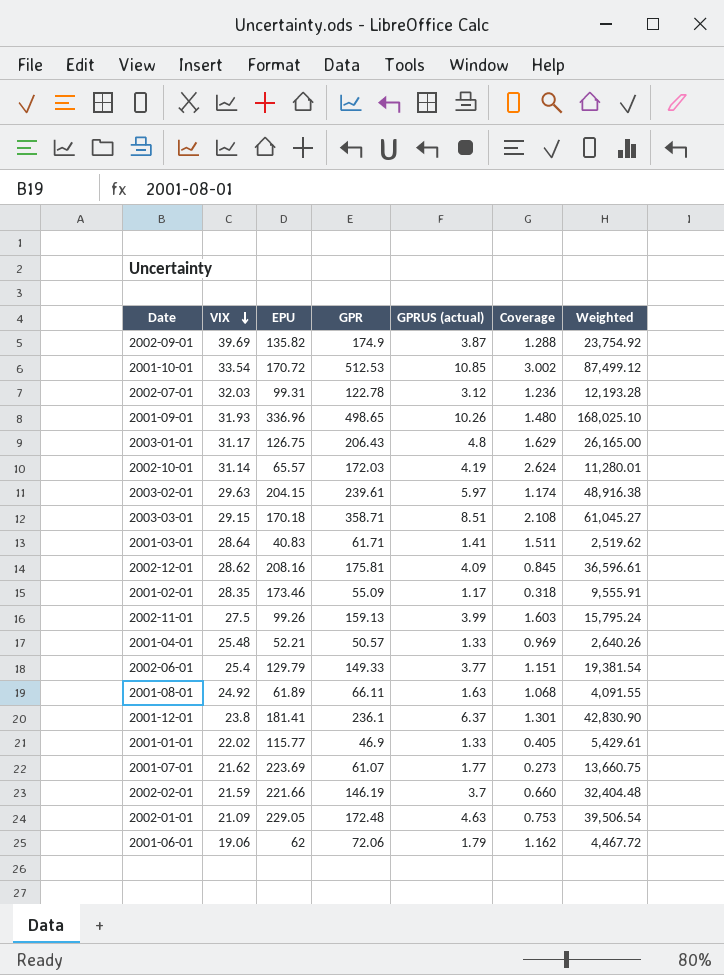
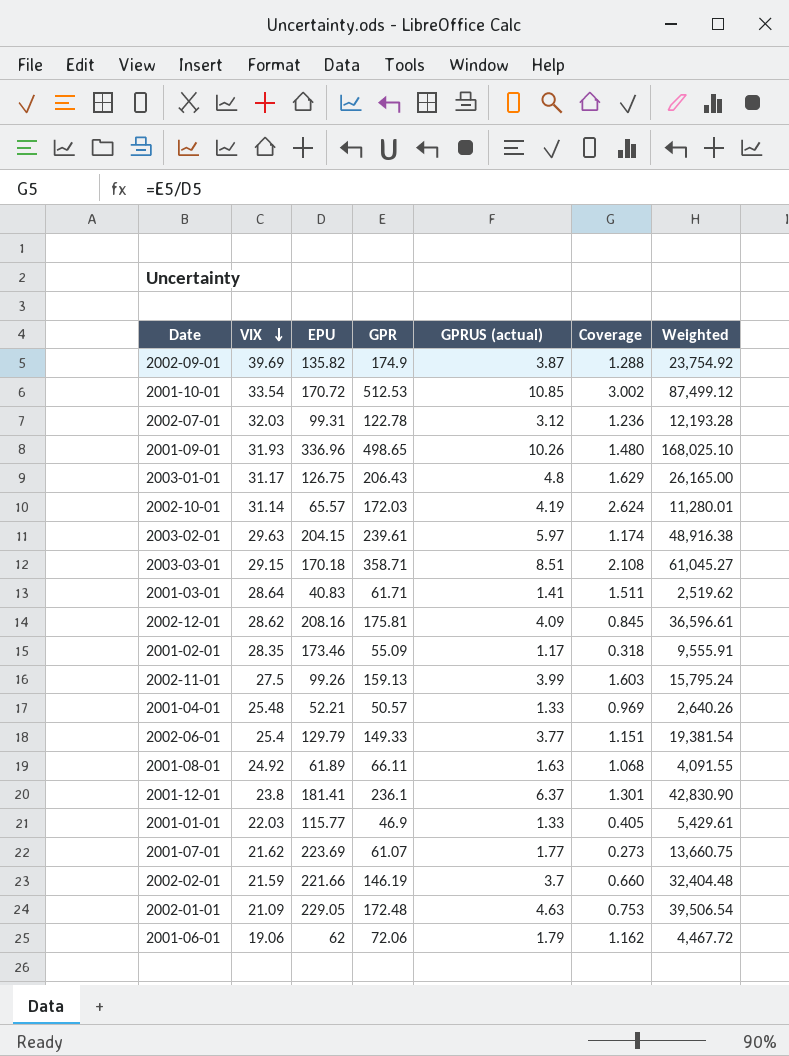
2001-01-01 | VIX: 22.02 -> 22.03

